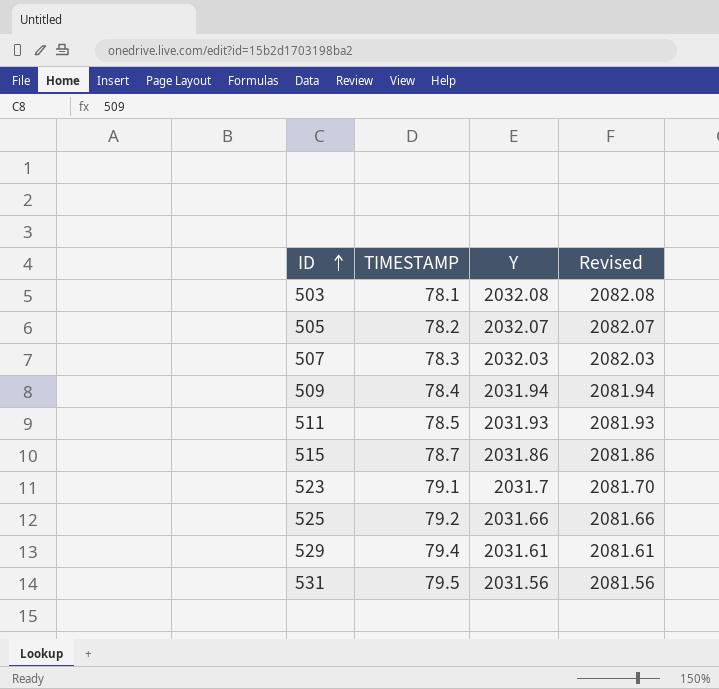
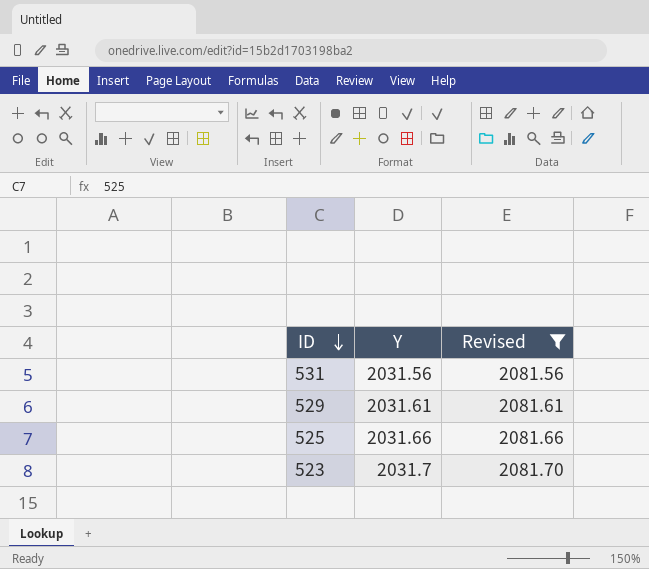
filter: none -> Revised <= 2081.70
row order: ID ascending -> ID descending
column TIMESTAMP | position: 2 -> none

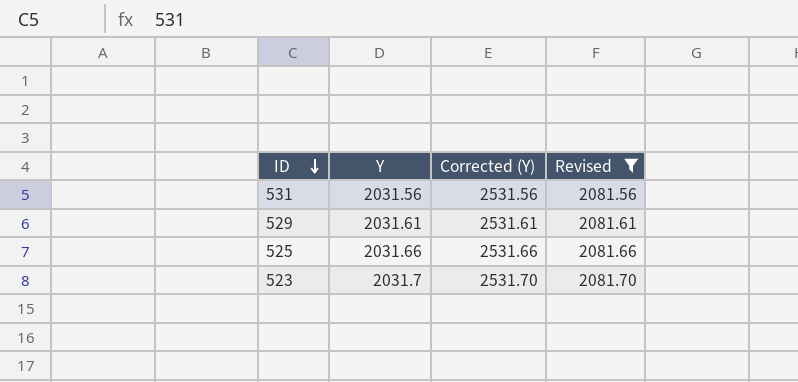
column Corrected (Y) | formula: none -> [Y] + 500

